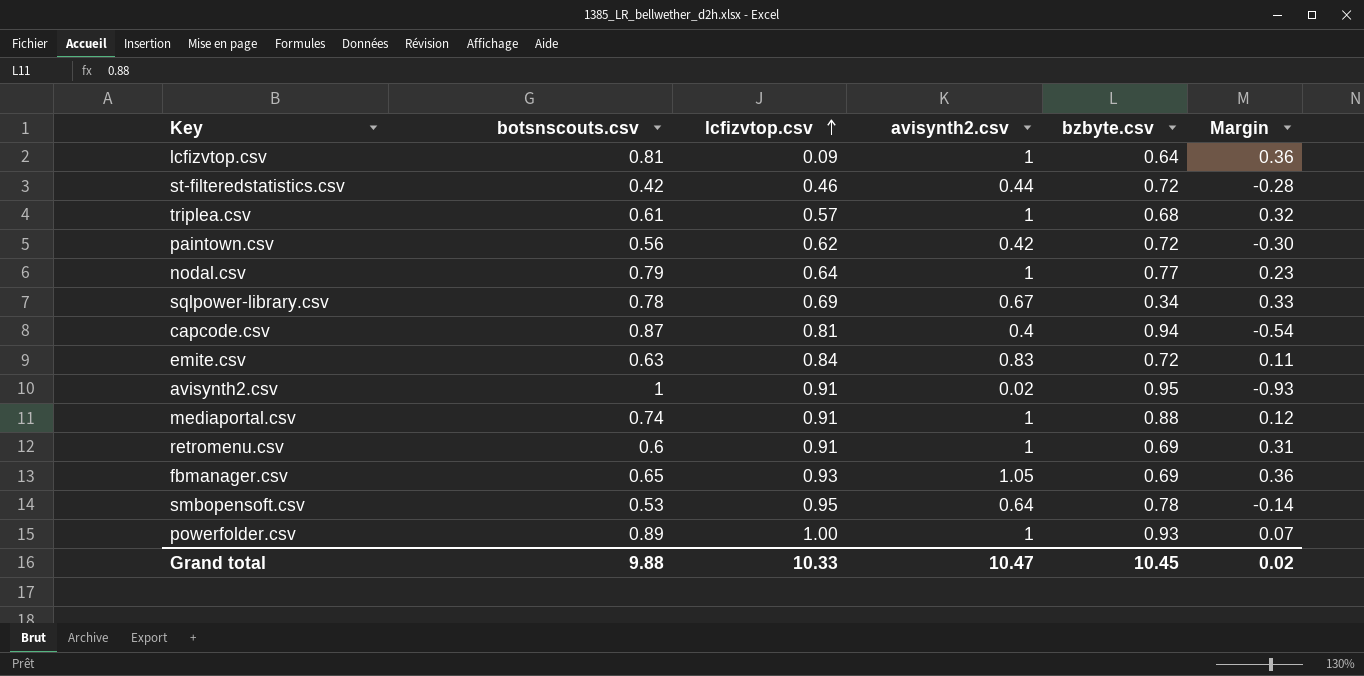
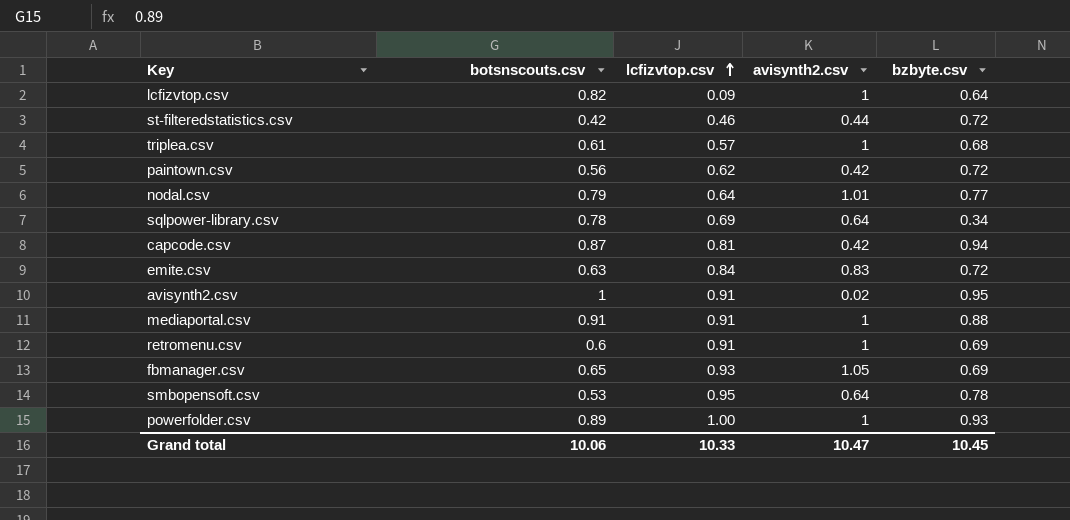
column Margin | formula: [avisynth2.csv] - [bzbyte.csv] -> none
lcfizvtop.csv | botsnscouts.csv: 0.81 -> 0.82
nodal.csv | avisynth2.csv: 1 -> 1.01
sqlpower-library.csv | avisynth2.csv: 0.67 -> 0.64
capcode.csv | avisynth2.csv: 0.4 -> 0.42
mediaportal.csv | botsnscouts.csv: 0.74 -> 0.91
Grand total | botsnscouts.csv: 9.88 -> 10.06

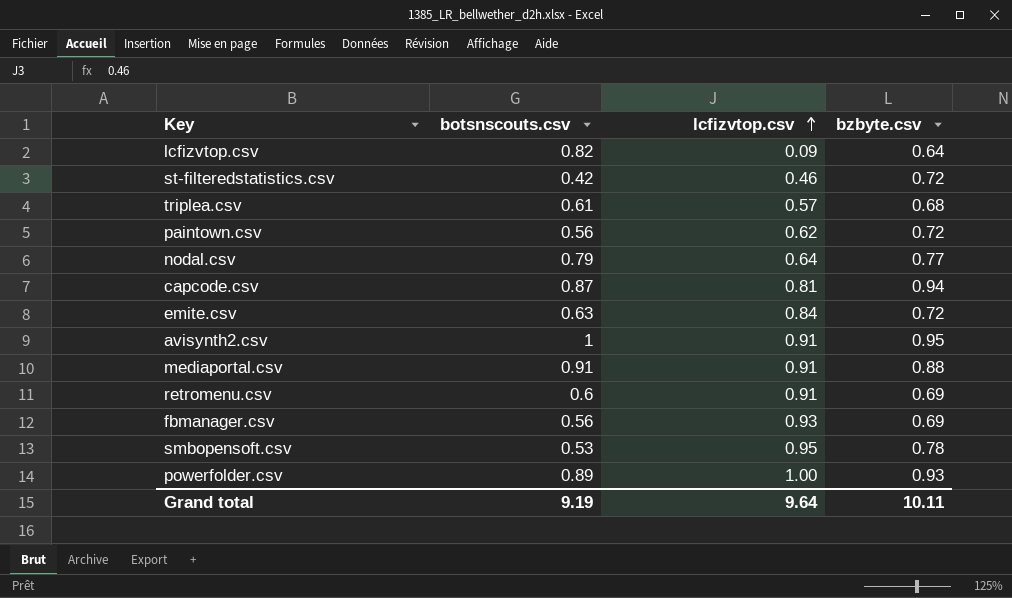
column avisynth2.csv | position: 4 -> none
row sqlpower-library.csv: 0.78 | 0.69 | 0.64 | 0.34 -> none
fbmanager.csv | botsnscouts.csv: 0.65 -> 0.56
Grand total | botsnscouts.csv: 10.06 -> 9.19
Grand total | lcfizvtop.csv: 10.33 -> 9.64
Grand total | bzbyte.csv: 10.45 -> 10.11

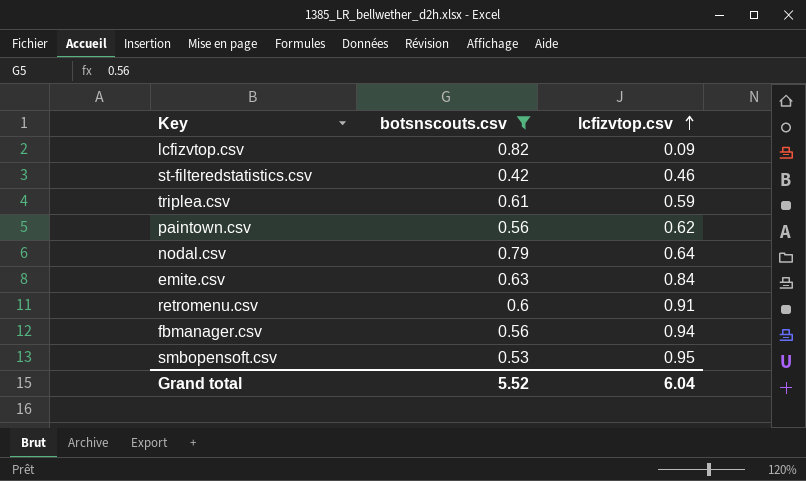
filter: none -> botsnscouts.csv <= 0.82
column bzbyte.csv | position: 4 -> none
triplea.csv | lcfizvtop.csv: 0.57 -> 0.59
fbmanager.csv | lcfizvtop.csv: 0.93 -> 0.94
Grand total | botsnscouts.csv: 9.19 -> 5.52
Grand total | lcfizvtop.csv: 9.64 -> 6.04

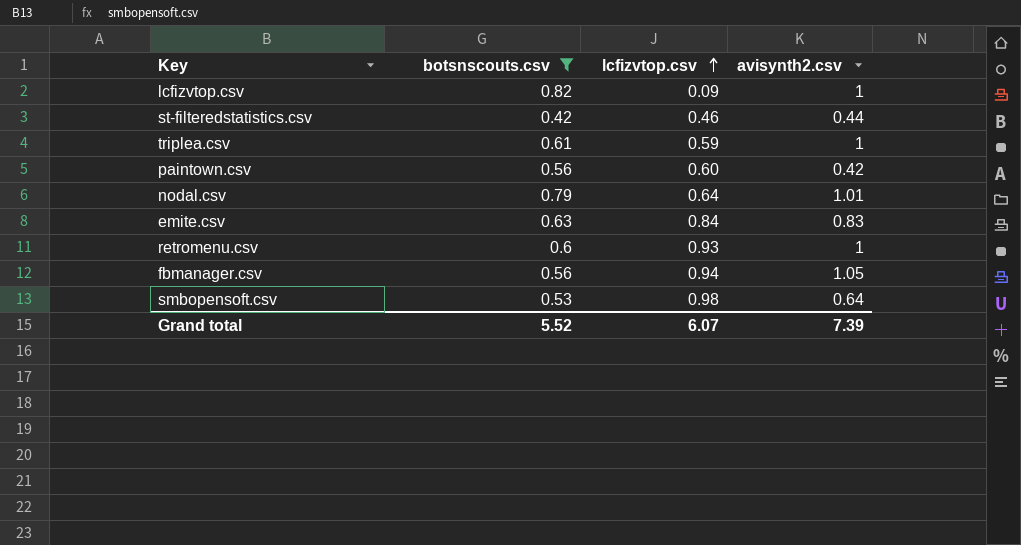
column avisynth2.csv | position: none -> 4
paintown.csv | lcfizvtop.csv: 0.62 -> 0.60
retromenu.csv | lcfizvtop.csv: 0.91 -> 0.93
smbopensoft.csv | lcfizvtop.csv: 0.95 -> 0.98
Grand total | lcfizvtop.csv: 6.04 -> 6.07

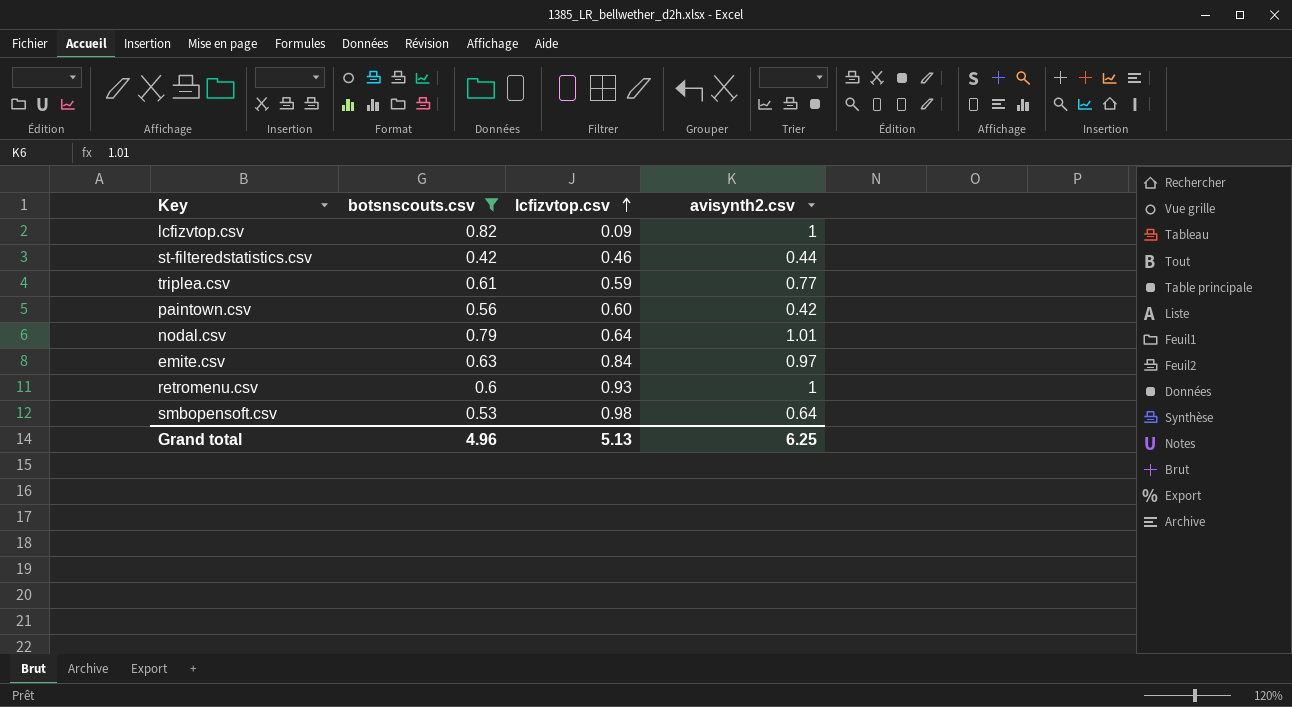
row fbmanager.csv: 0.56 | 0.94 | 1.05 -> none
triplea.csv | avisynth2.csv: 1 -> 0.77
emite.csv | avisynth2.csv: 0.83 -> 0.97
Grand total | botsnscouts.csv: 5.52 -> 4.96
Grand total | lcfizvtop.csv: 6.07 -> 5.13
Grand total | avisynth2.csv: 7.39 -> 6.25

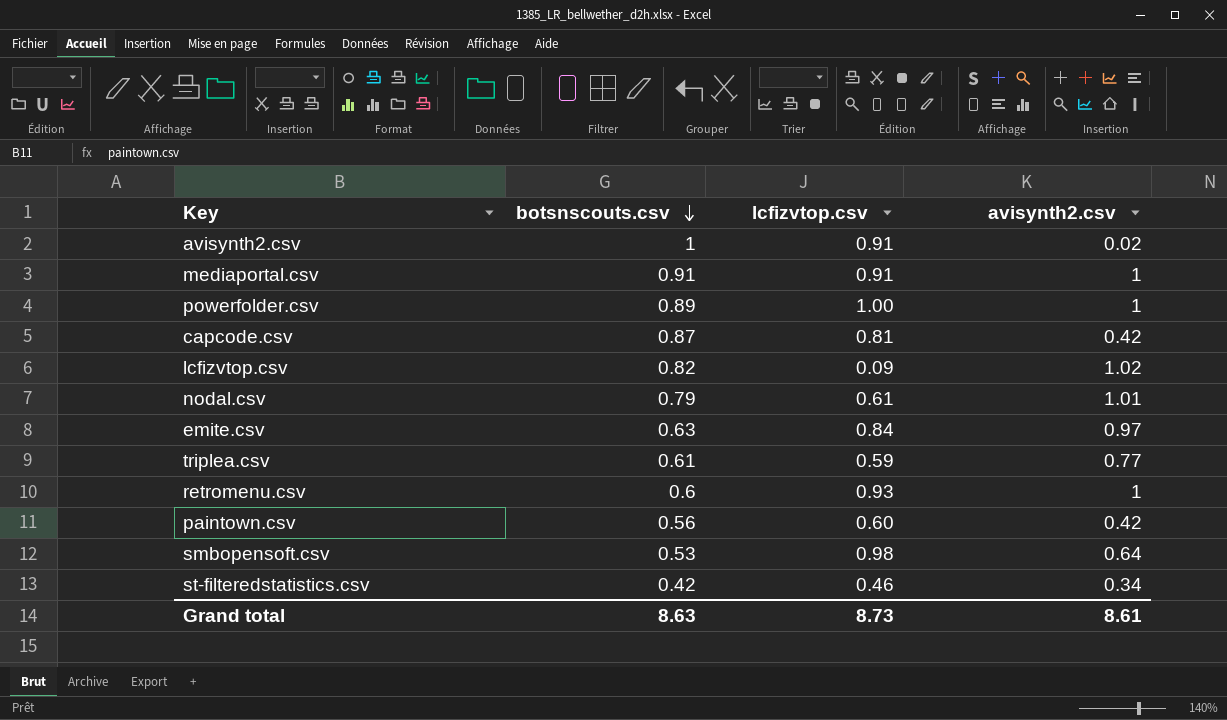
filter: botsnscouts.csv <= 0.82 -> none
row order: lcfizvtop.csv ascending -> botsnscouts.csv descending
lcfizvtop.csv | avisynth2.csv: 1 -> 1.02
nodal.csv | lcfizvtop.csv: 0.64 -> 0.61
st-filteredstatistics.csv | avisynth2.csv: 0.44 -> 0.34
Grand total | botsnscouts.csv: 4.96 -> 8.63
Grand total | lcfizvtop.csv: 5.13 -> 8.73
Grand total | avisynth2.csv: 6.25 -> 8.61

